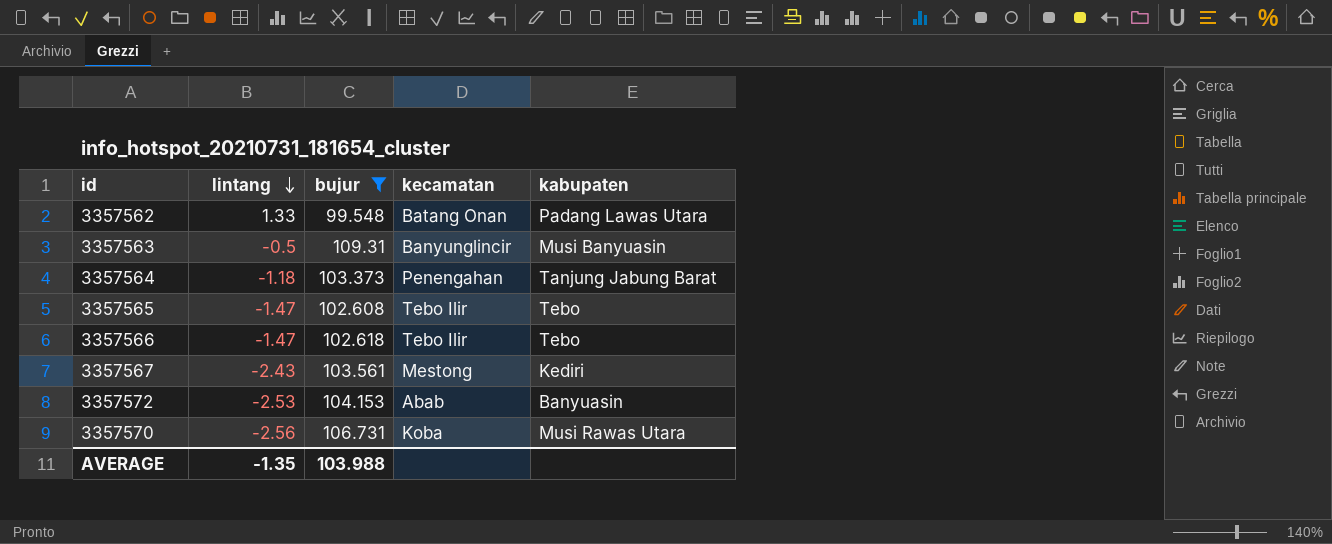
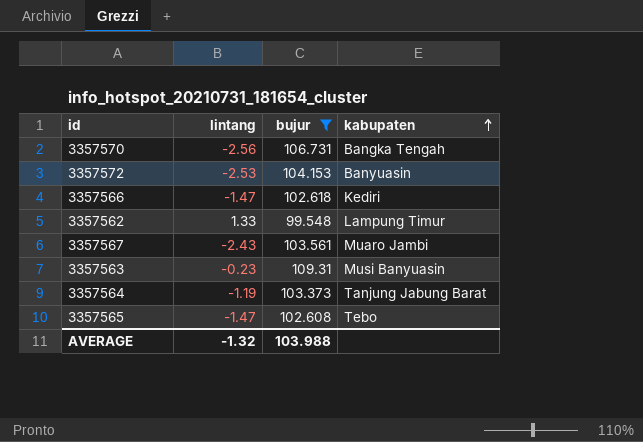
row order: lintang descending -> kabupaten ascending
column kecamatan | position: 4 -> none
3357570 | kabupaten: Musi Rawas Utara -> Bangka Tengah
3357566 | kabupaten: Tebo -> Kediri
3357562 | kabupaten: Padang Lawas Utara -> Lampung Timur
3357567 | kabupaten: Kediri -> Muaro Jambi
3357563 | lintang: -0.5 -> -0.23
3357564 | lintang: -1.18 -> -1.19
AVERAGE | lintang: -1.35 -> -1.32

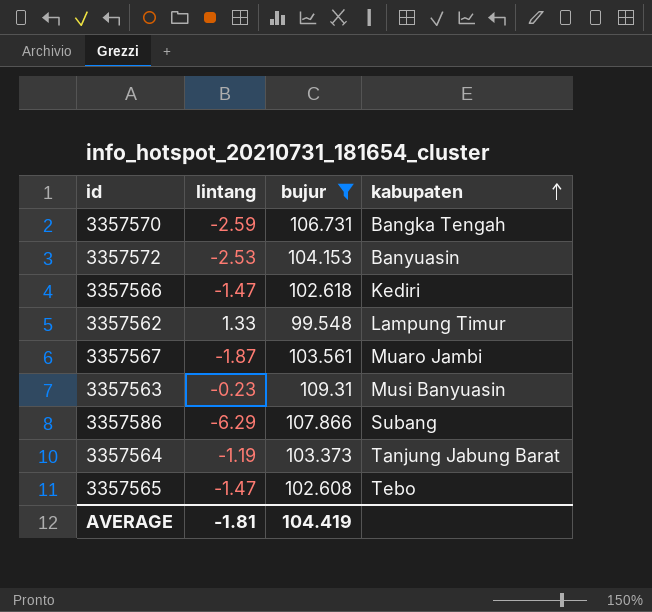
3357570 | lintang: -2.56 -> -2.59
3357567 | lintang: -2.43 -> -1.87
row 3357586: none -> -6.29 | 107.866 | Subang
AVERAGE | lintang: -1.32 -> -1.81
AVERAGE | bujur: 103.988 -> 104.419

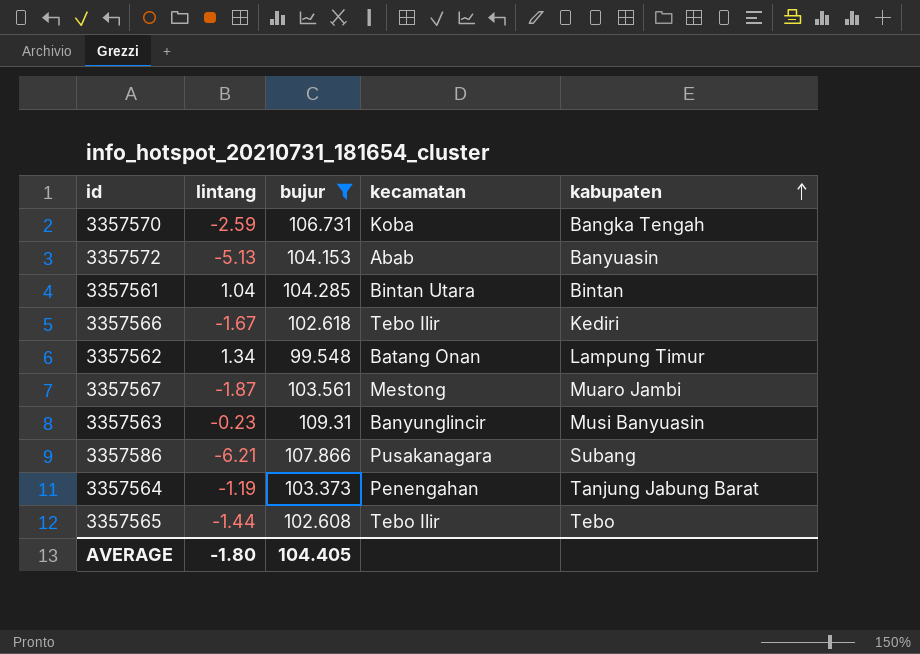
column kecamatan | position: none -> 4
3357572 | lintang: -2.53 -> -5.13
row 3357561: none -> 1.04 | 104.285 | Bintan Utara | Bintan
3357566 | lintang: -1.47 -> -1.67
3357562 | lintang: 1.33 -> 1.34
3357586 | lintang: -6.29 -> -6.21
3357565 | lintang: -1.47 -> -1.44
AVERAGE | lintang: -1.81 -> -1.80
AVERAGE | bujur: 104.419 -> 104.405

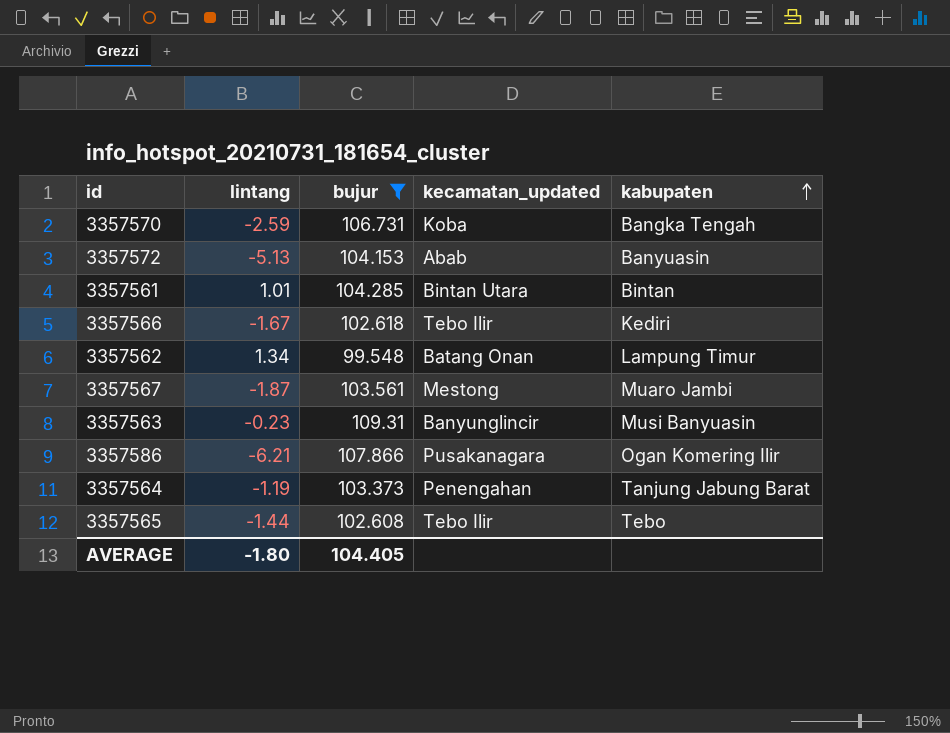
column name: kecamatan -> kecamatan_updated
3357561 | lintang: 1.04 -> 1.01
3357586 | kabupaten: Subang -> Ogan Komering Ilir

